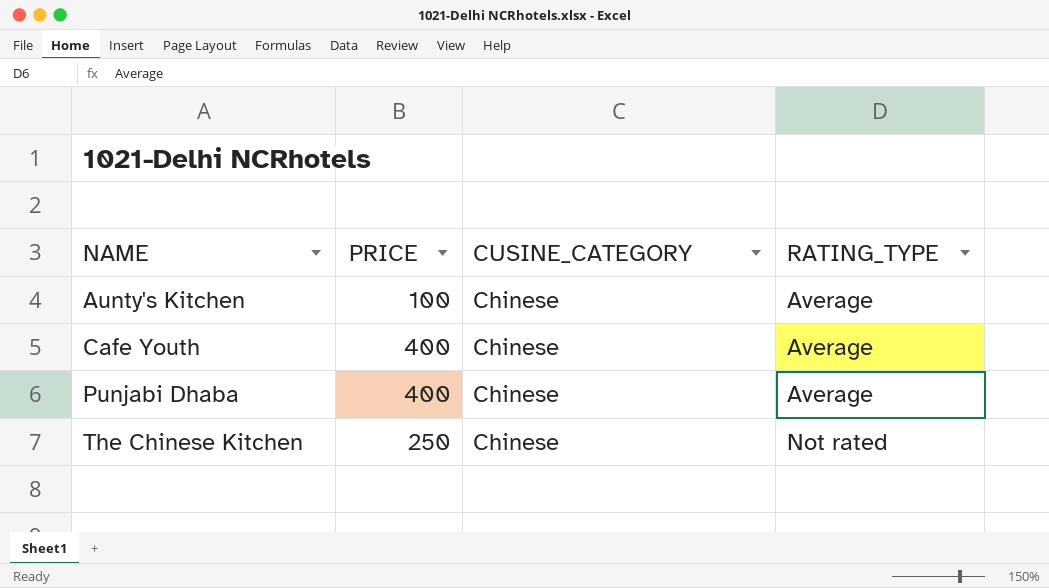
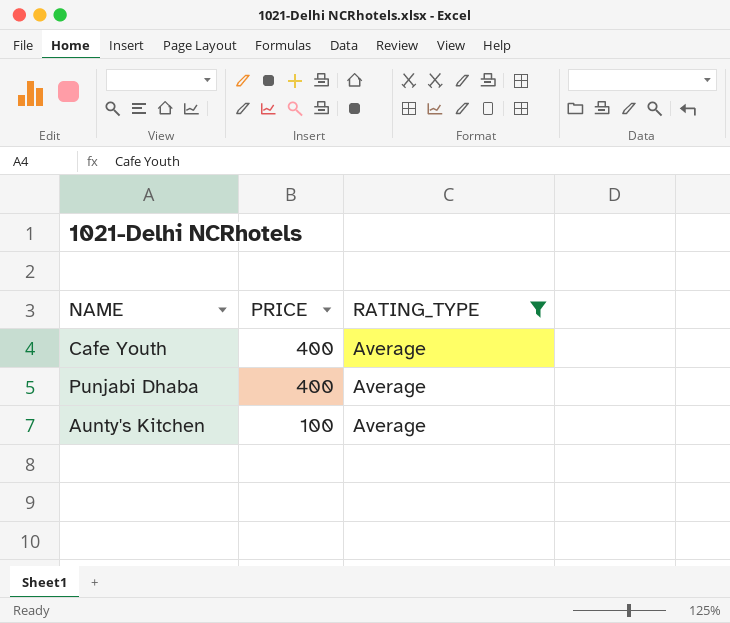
filter: none -> RATING_TYPE = Average
row order: NAME ascending -> PRICE descending
column CUSINE_CATEGORY | position: 3 -> none

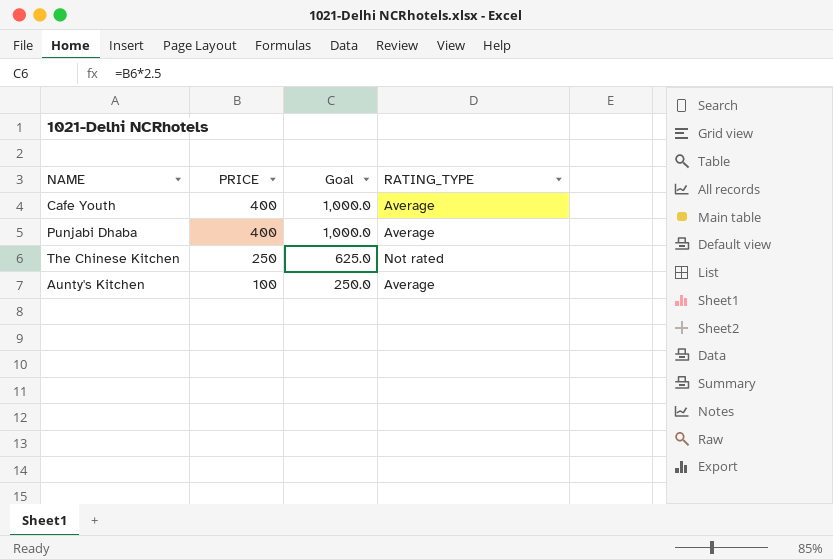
filter: RATING_TYPE = Average -> none
column Goal | formula: none -> [PRICE] * 2.5

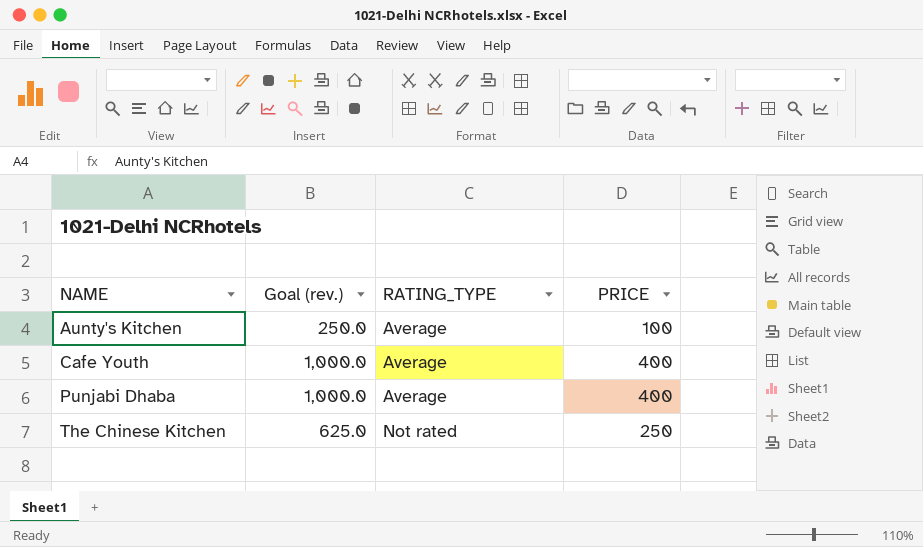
row order: PRICE descending -> NAME ascending
column name: Goal -> Goal (rev.)
column PRICE | position: 2 -> 4

